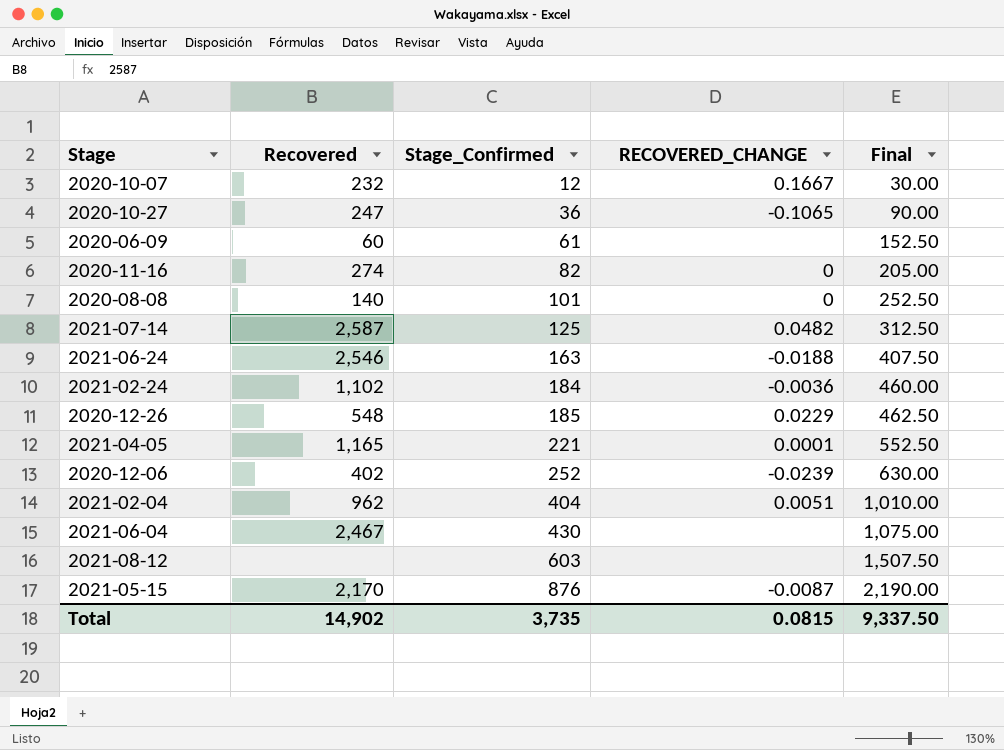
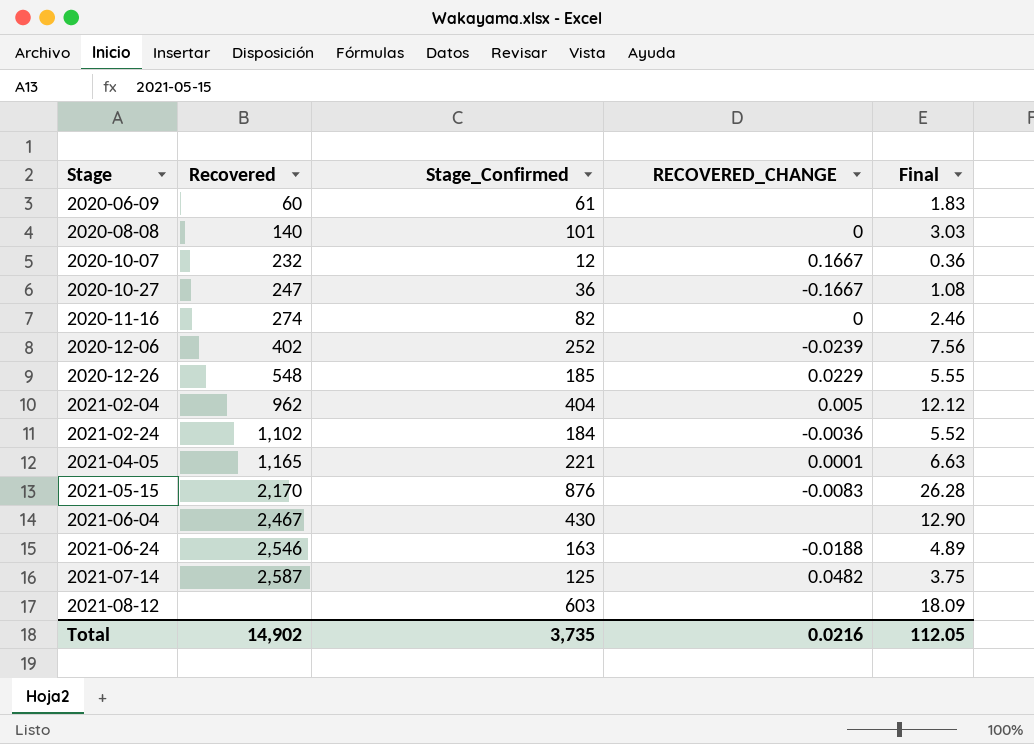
row order: Stage_Confirmed ascending -> Stage ascending
column Final | formula: [Stage_Confirmed] * 2.5 -> [Stage_Confirmed] * 0.03
2020-10-27 | RECOVERED_CHANGE: -0.1065 -> -0.1667
2021-02-04 | RECOVERED_CHANGE: 0.0051 -> 0.005
2021-05-15 | RECOVERED_CHANGE: -0.0087 -> -0.0083
Total | RECOVERED_CHANGE: 0.0815 -> 0.0216
Total | Final: 9,337.50 -> 112.05

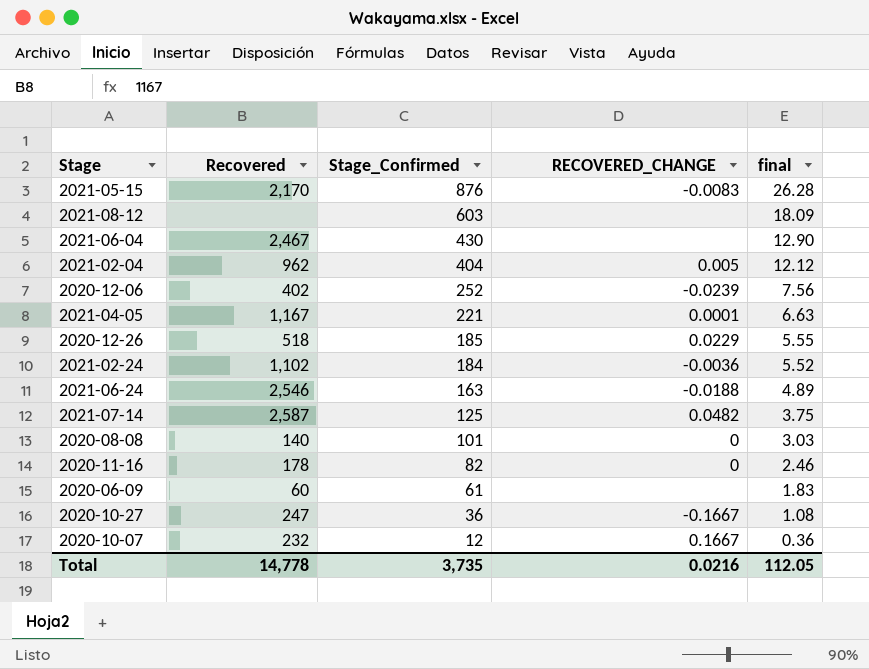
row order: Stage ascending -> Stage_Confirmed descending
column name: Final -> final
2021-04-05 | Recovered: 1,165 -> 1,167
2020-12-26 | Recovered: 548 -> 518
2020-11-16 | Recovered: 274 -> 178
Total | Recovered: 14,902 -> 14,778

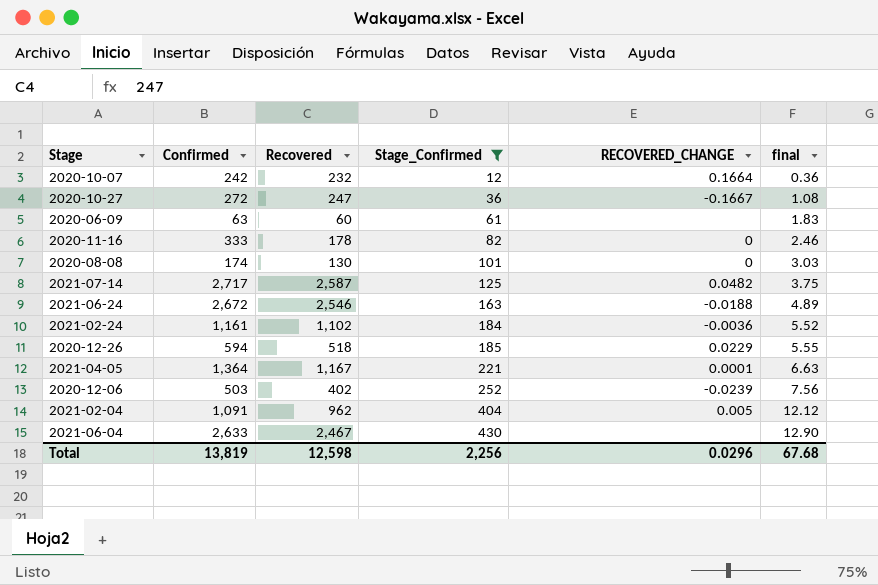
filter: none -> Stage_Confirmed <= 430
row order: Stage_Confirmed descending -> Stage_Confirmed ascending
column Confirmed | position: none -> 2
2020-10-07 | RECOVERED_CHANGE: 0.1667 -> 0.1664
2020-08-08 | Recovered: 140 -> 130
Total | Recovered: 14,778 -> 12,598
Total | Stage_Confirmed: 3,735 -> 2,256
Total | RECOVERED_CHANGE: 0.0216 -> 0.0296
Total | final: 112.05 -> 67.68

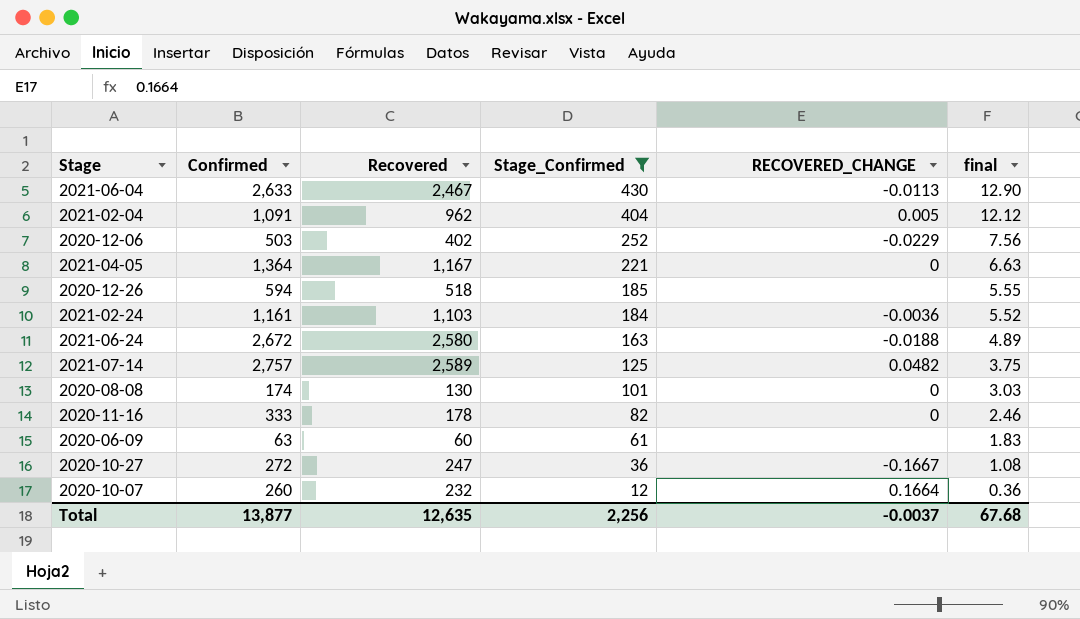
row order: Stage_Confirmed ascending -> Stage_Confirmed descending
2021-06-04 | RECOVERED_CHANGE: none -> -0.0113
2020-12-06 | RECOVERED_CHANGE: -0.0239 -> -0.0229
2021-04-05 | RECOVERED_CHANGE: 0.0001 -> 0
2020-12-26 | RECOVERED_CHANGE: 0.0229 -> none
2021-02-24 | Recovered: 1,102 -> 1,103
2021-06-24 | Recovered: 2,546 -> 2,580
2021-07-14 | Confirmed: 2,717 -> 2,757
2021-07-14 | Recovered: 2,587 -> 2,589
2020-10-07 | Confirmed: 242 -> 260
Total | Confirmed: 13,819 -> 13,877
Total | Recovered: 12,598 -> 12,635
Total | RECOVERED_CHANGE: 0.0296 -> -0.0037

